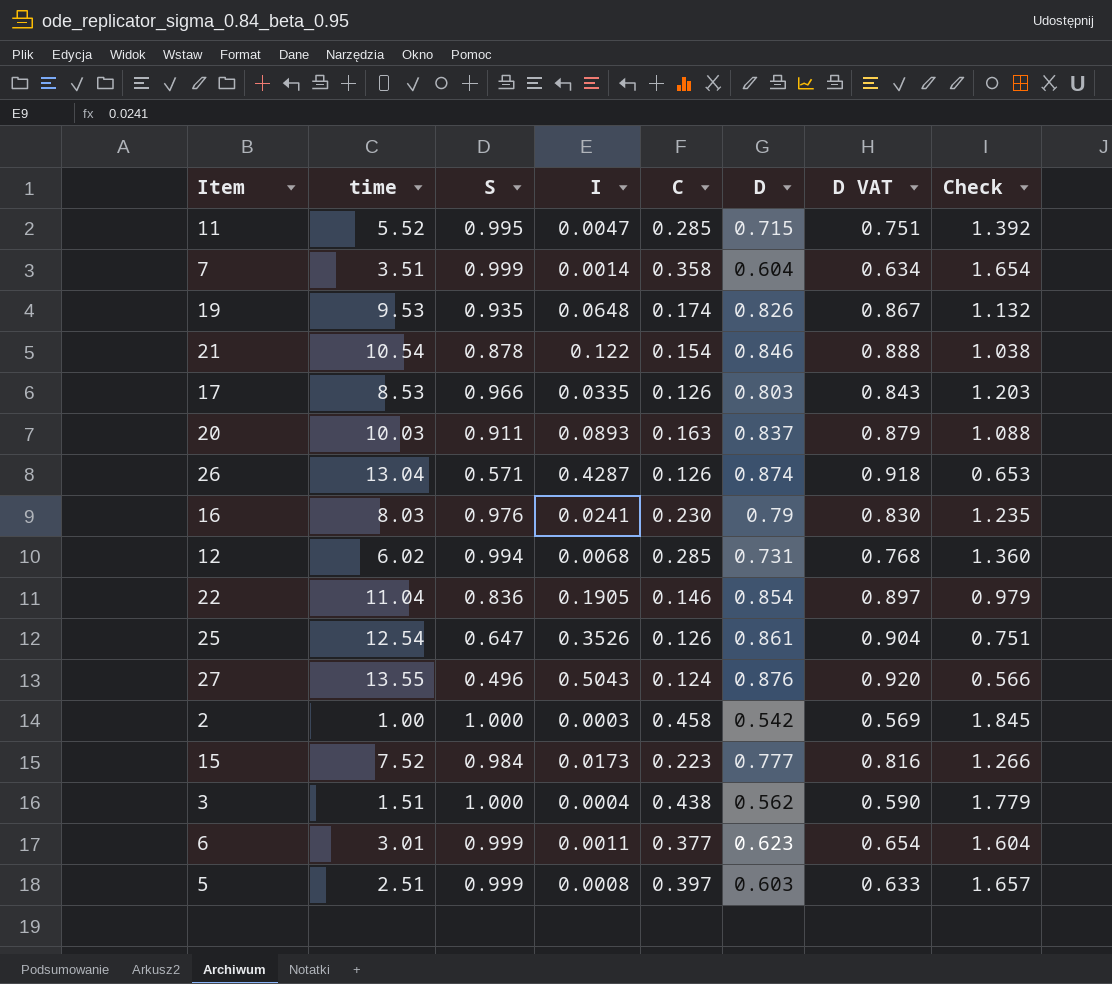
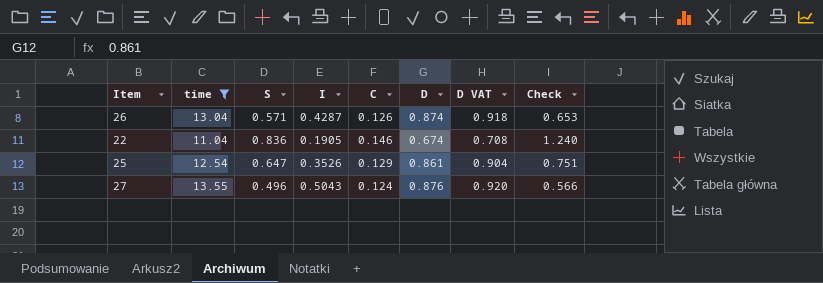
filter: none -> time >= 11.04
22 | D: 0.854 -> 0.674
22 | D VAT: 0.897 -> 0.708
22 | Check: 0.979 -> 1.240
25 | C: 0.126 -> 0.129

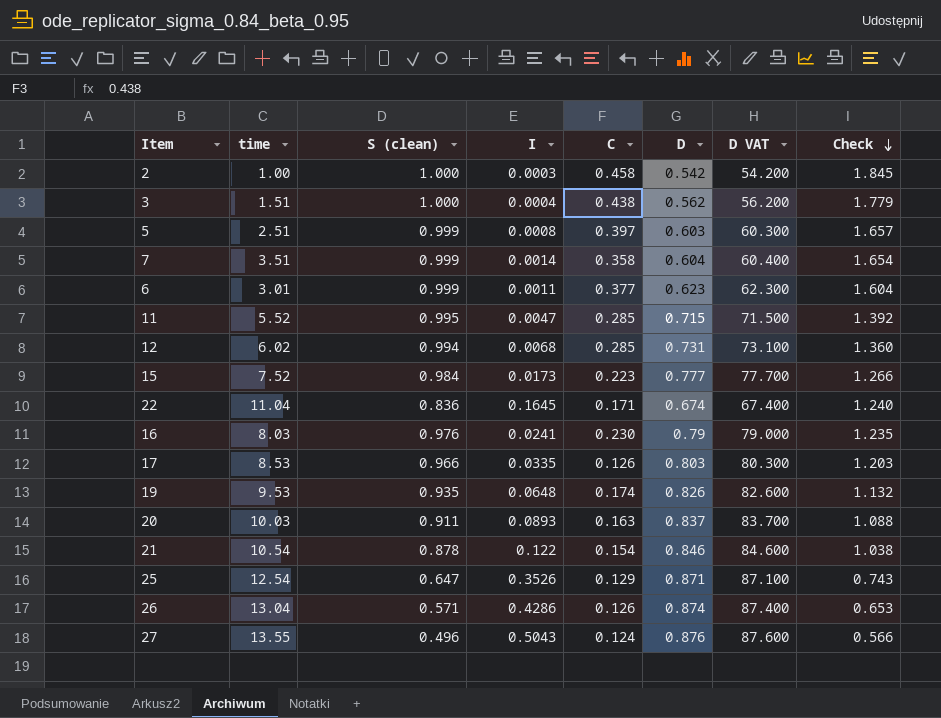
filter: time >= 11.04 -> none
row order: none -> Check descending
column name: S -> S (clean)
column D VAT | formula: [D] * 1.05 -> [D] * 100
22 | I: 0.1905 -> 0.1645
22 | C: 0.146 -> 0.171
25 | D: 0.861 -> 0.871
25 | Check: 0.751 -> 0.743
26 | I: 0.4287 -> 0.4286

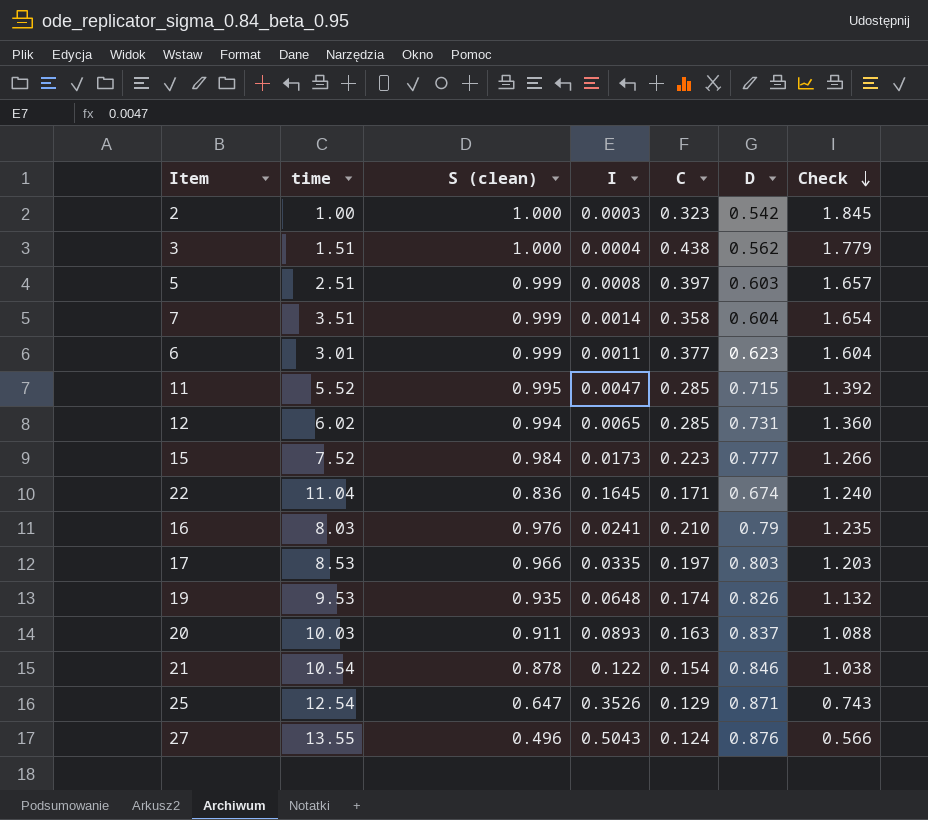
column D VAT | formula: [D] * 100 -> none
row 26: 13.04 | 0.571 | 0.4286 | 0.126 | 0.874 | 87.400 | 0.653 -> none
2 | C: 0.458 -> 0.323
12 | I: 0.0068 -> 0.0065
16 | C: 0.230 -> 0.210
17 | C: 0.126 -> 0.197

